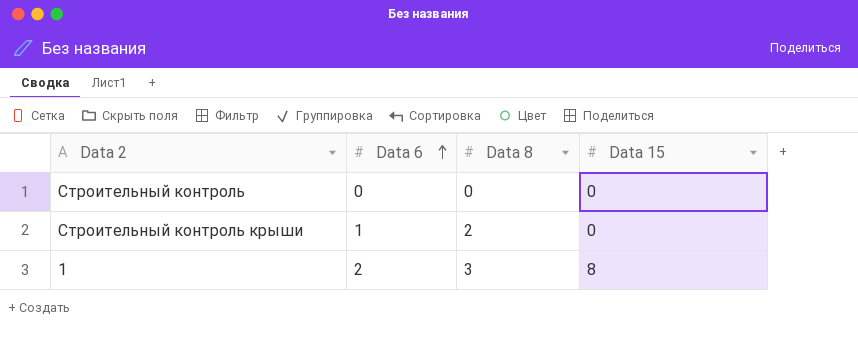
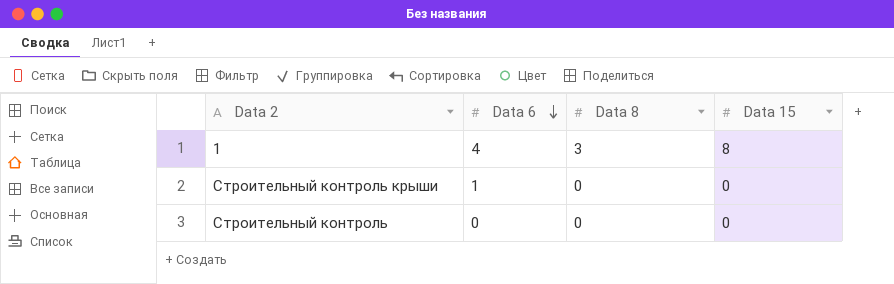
row order: Data 6 ascending -> Data 6 descending
1 | Data 6: 2 -> 4
Строительный контроль крыши | Data 8: 2 -> 0

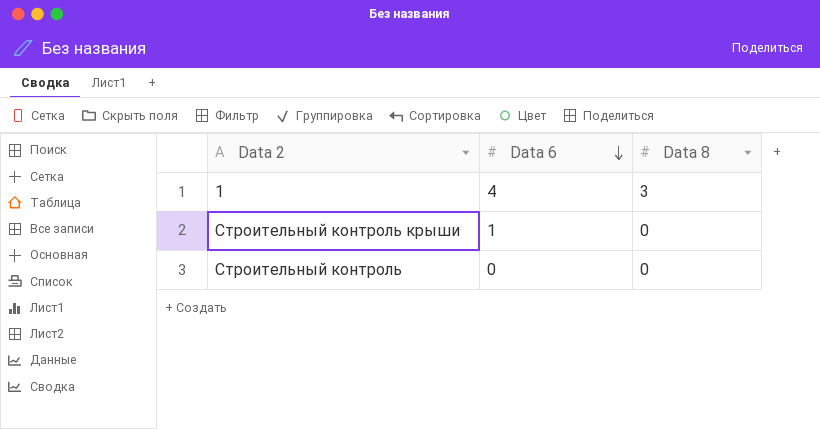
column Data 15 | position: 4 -> none

